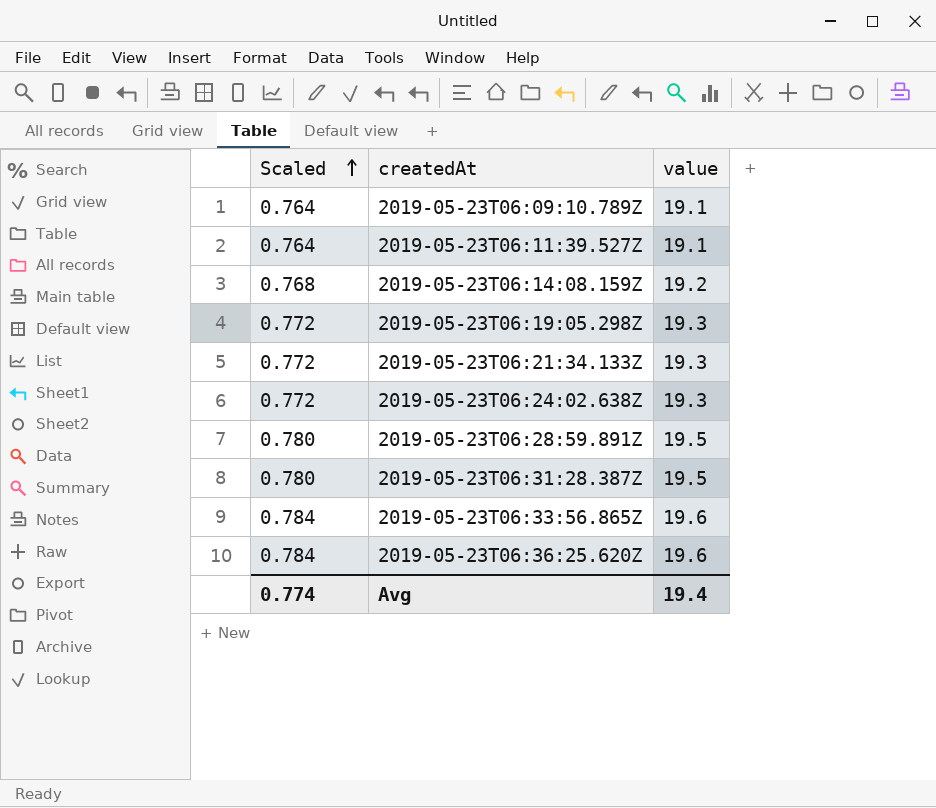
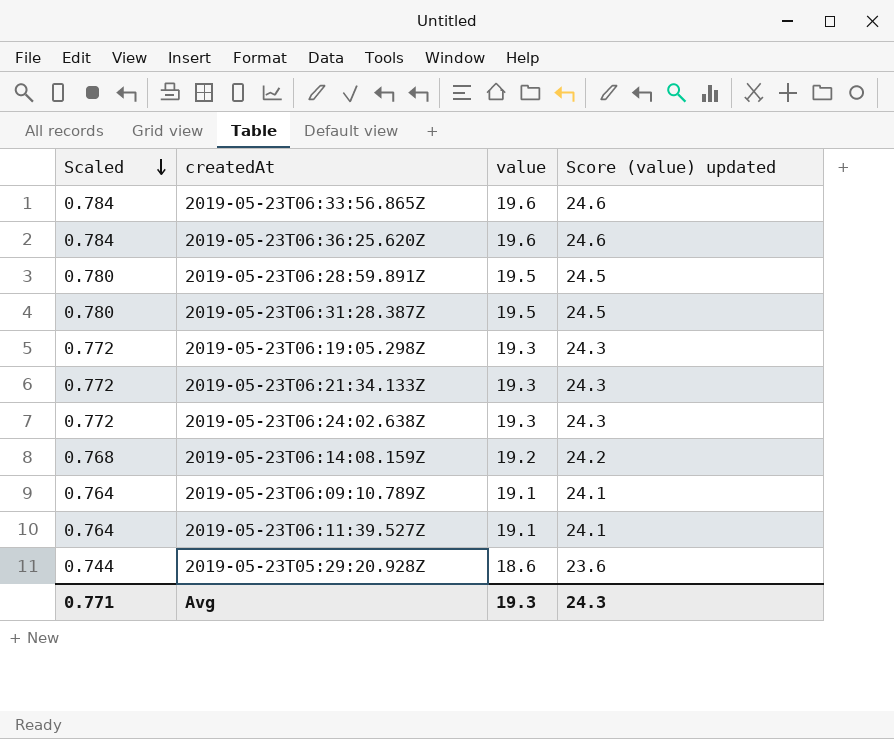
row order: Scaled ascending -> Scaled descending
column Score (value) updated | formula: none -> [value] + 5
row 2019-05-23T05:29:20.928Z: none -> 0.744 | 18.6 | 23.6
Avg | Scaled: 0.774 -> 0.771
Avg | value: 19.4 -> 19.3

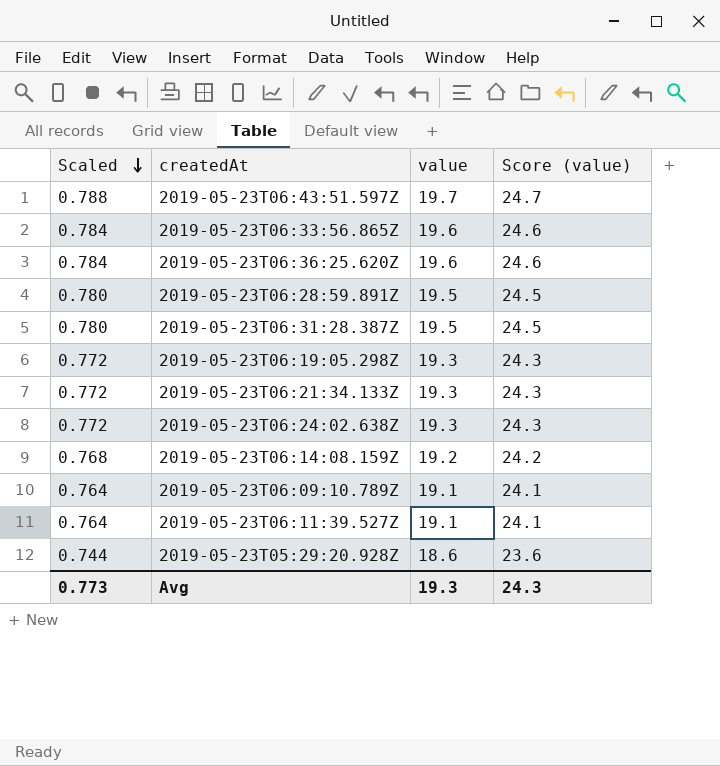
column name: Score (value) updated -> Score (value)
row 2019-05-23T06:43:51.597Z: none -> 0.788 | 19.7 | 24.7
Avg | Scaled: 0.771 -> 0.773

